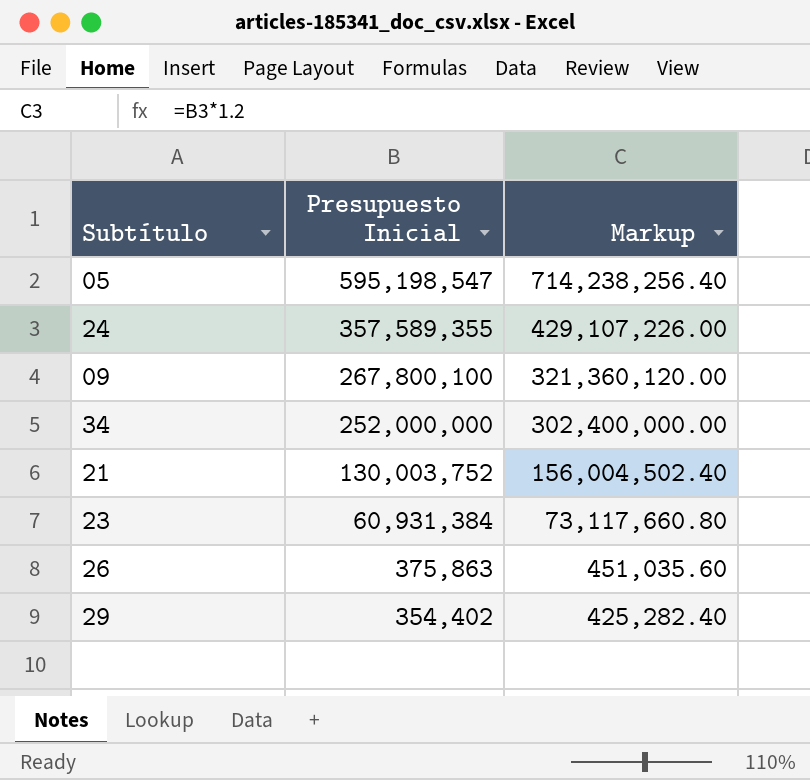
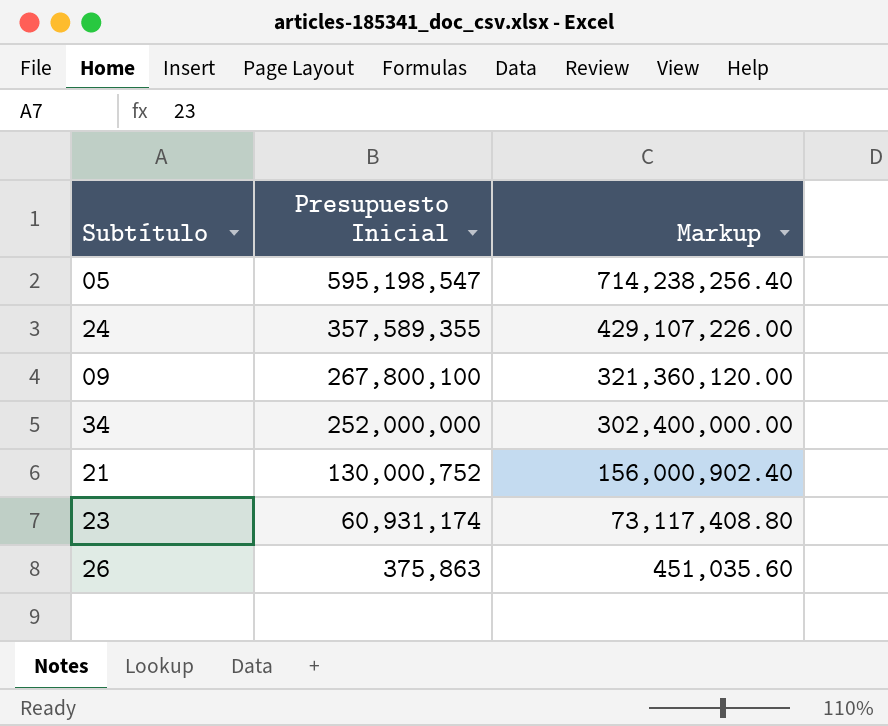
row 29: 354,402 | 425,282.40 -> none
21 | Presupuesto Inicial: 130,003,752 -> 130,000,752
21 | Markup: 156,004,502.40 -> 156,000,902.40
23 | Presupuesto Inicial: 60,931,384 -> 60,931,174
23 | Markup: 73,117,660.80 -> 73,117,408.80

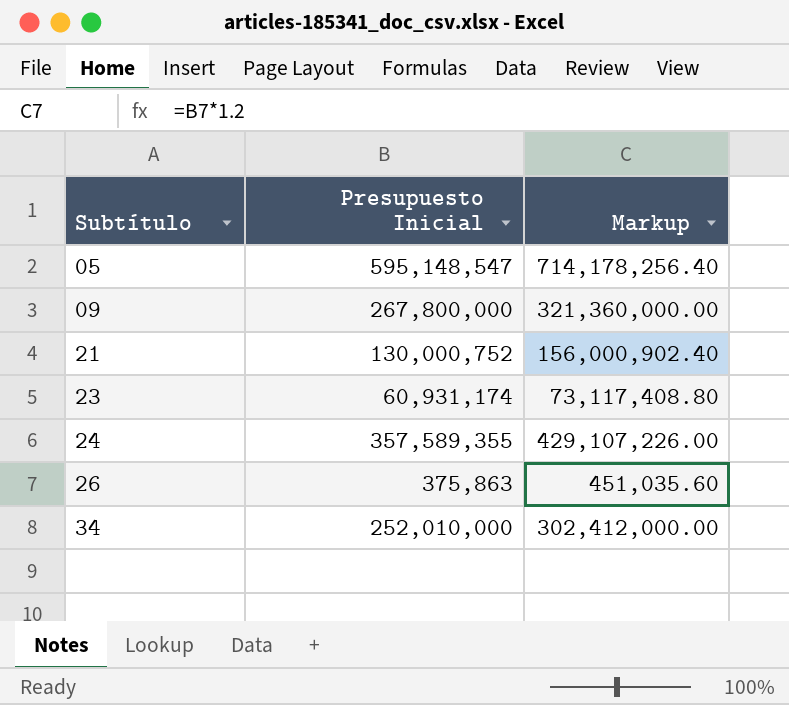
row order: Presupuesto Inicial descending -> Subtítulo ascending
05 | Presupuesto Inicial: 595,198,547 -> 595,148,547
05 | Markup: 714,238,256.40 -> 714,178,256.40
09 | Presupuesto Inicial: 267,800,100 -> 267,800,000
09 | Markup: 321,360,120.00 -> 321,360,000.00
34 | Presupuesto Inicial: 252,000,000 -> 252,010,000
34 | Markup: 302,400,000.00 -> 302,412,000.00

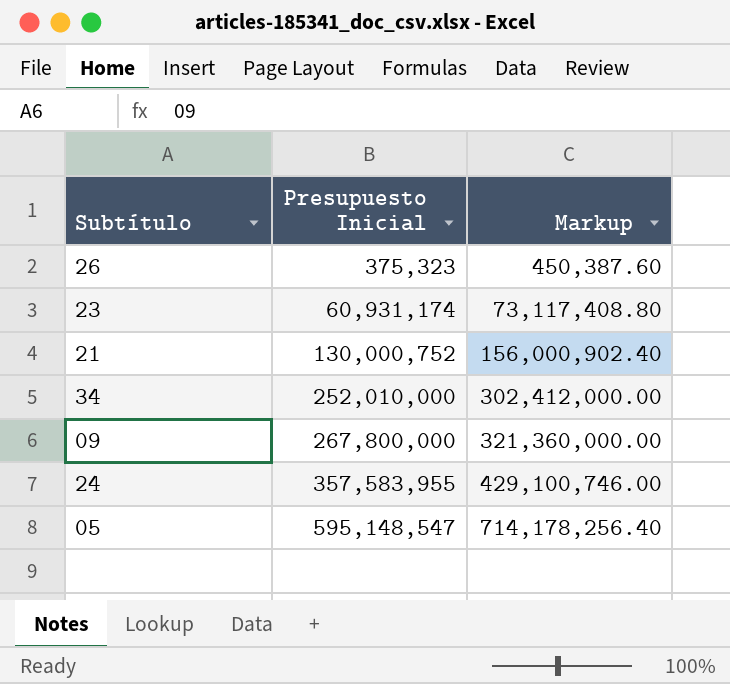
row order: Subtítulo ascending -> Presupuesto Inicial ascending
26 | Presupuesto Inicial: 375,863 -> 375,323
26 | Markup: 451,035.60 -> 450,387.60
24 | Presupuesto Inicial: 357,589,355 -> 357,583,955
24 | Markup: 429,107,226.00 -> 429,100,746.00

